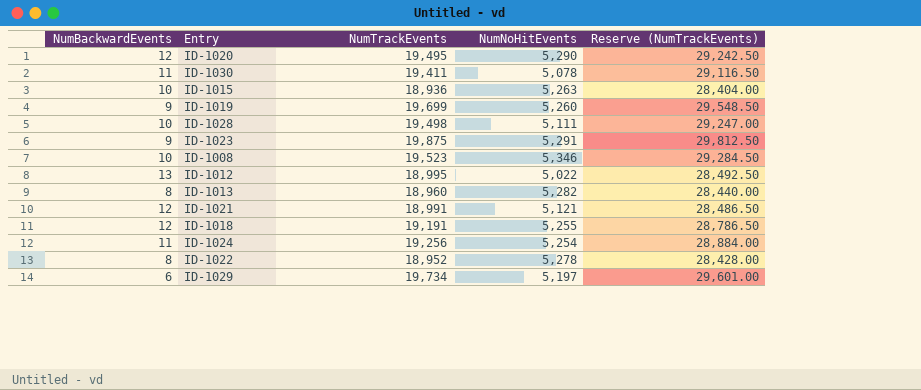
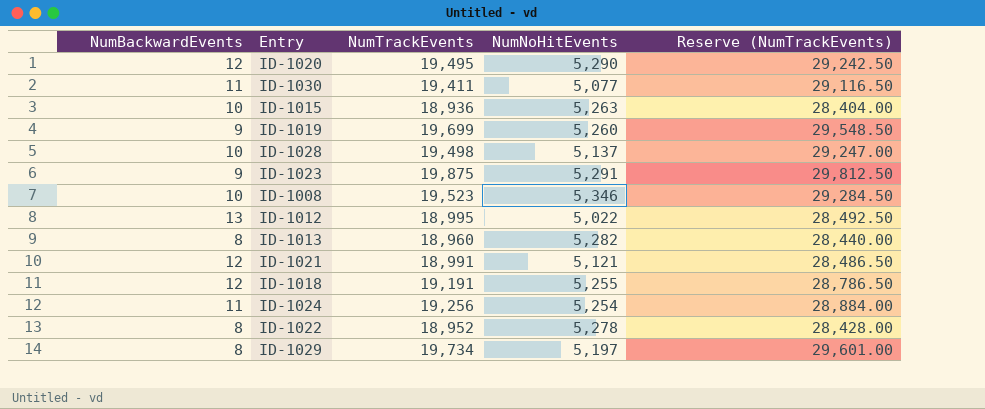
ID-1030 | NumNoHitEvents: 5,078 -> 5,077
ID-1028 | NumNoHitEvents: 5,111 -> 5,137
ID-1029 | NumBackwardEvents: 6 -> 8

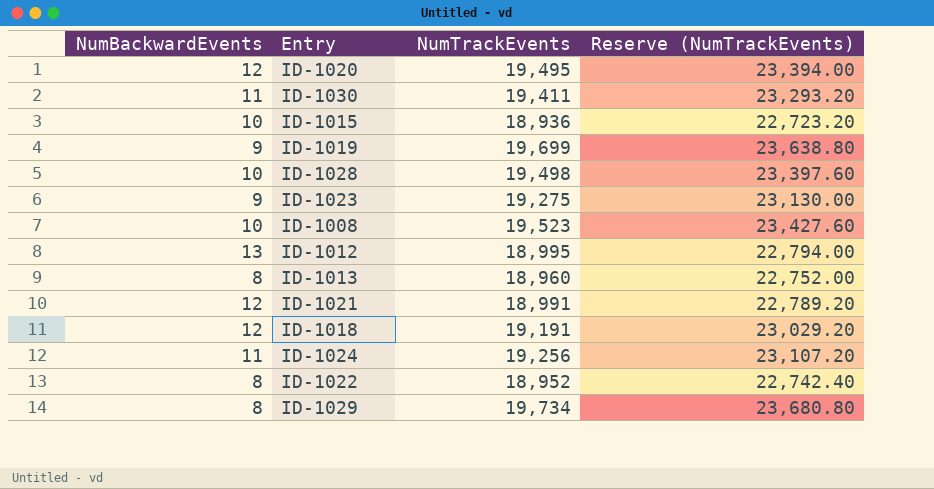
column NumNoHitEvents | position: 4 -> none
column Reserve (NumTrackEvents) | formula: [NumTrackEvents] * 1.5 -> [NumTrackEvents] * 1.2
ID-1023 | NumTrackEvents: 19,875 -> 19,275

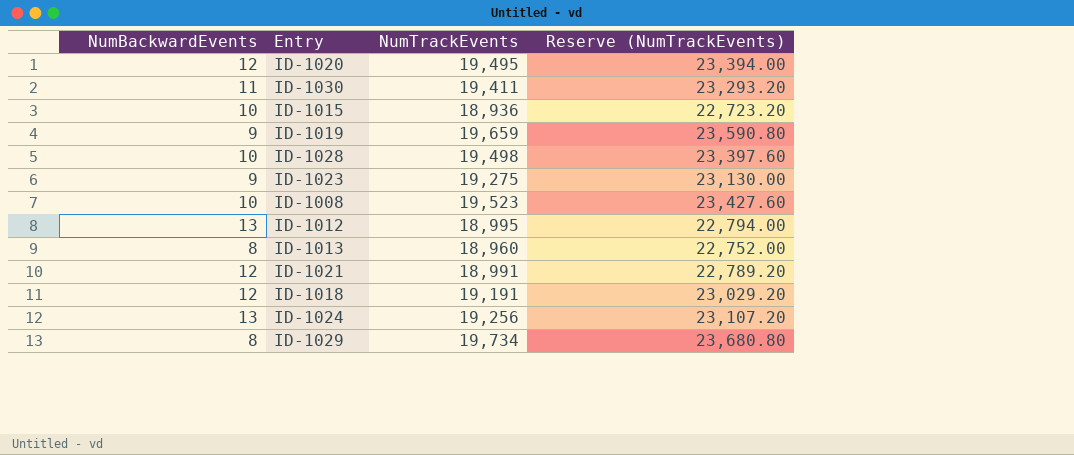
row ID-1022: 8 | 18,952 | 22,742.40 -> none
ID-1019 | NumTrackEvents: 19,699 -> 19,659
ID-1019 | Reserve (NumTrackEvents): 23,638.80 -> 23,590.80
ID-1024 | NumBackwardEvents: 11 -> 13

